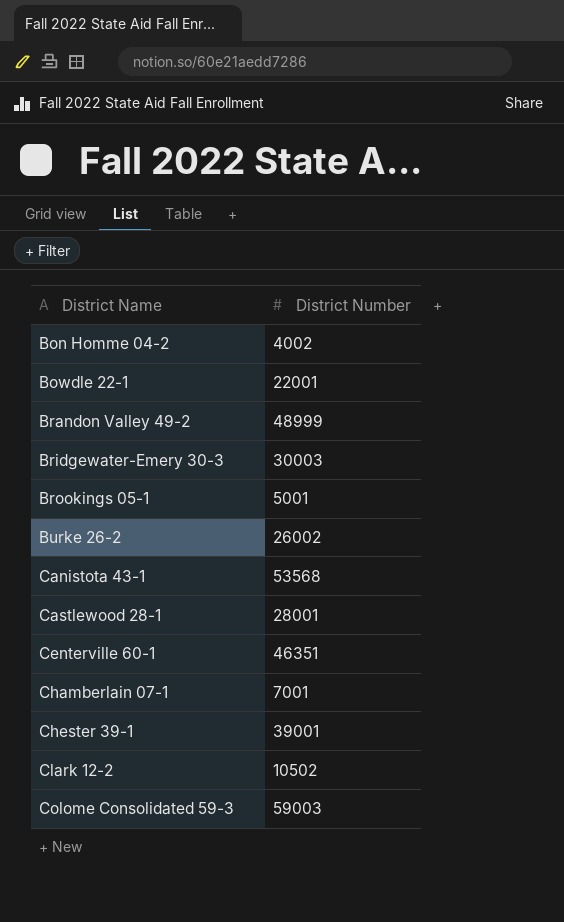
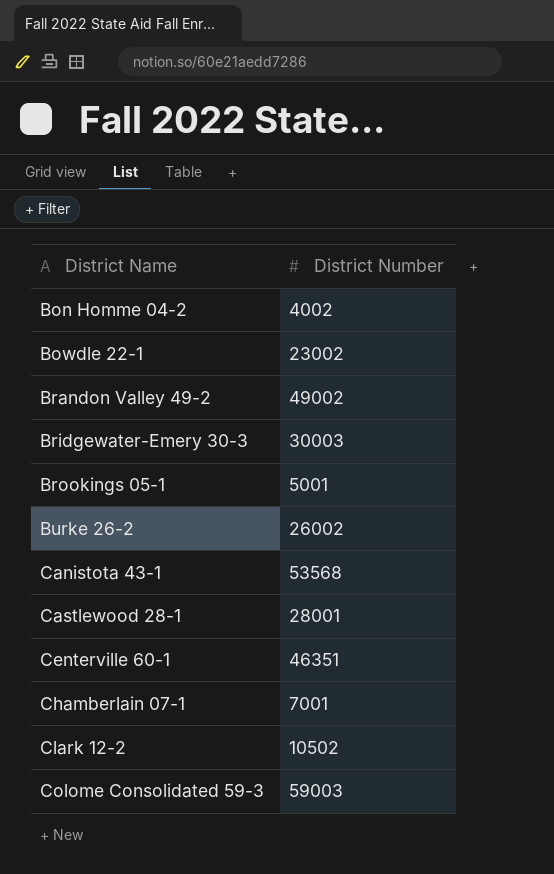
row Chester 39-1: 39001 -> none
Bowdle 22-1 | District Number: 22001 -> 23002
Brandon Valley 49-2 | District Number: 48999 -> 49002

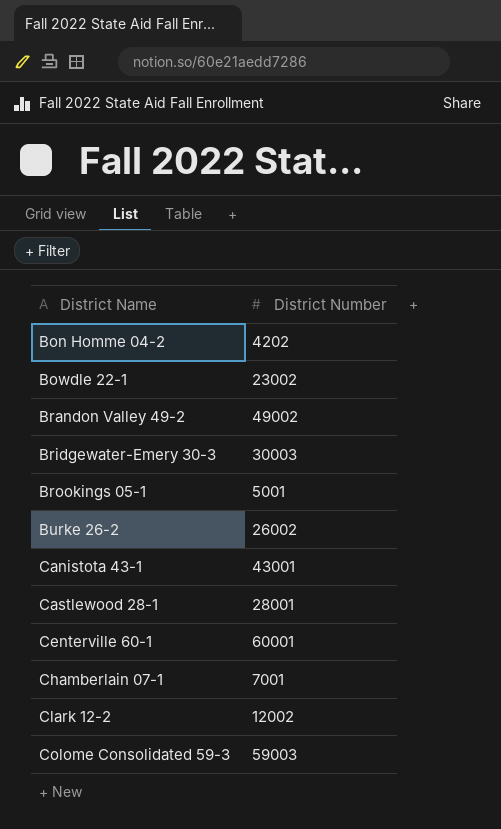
Bon Homme 04-2 | District Number: 4002 -> 4202
Canistota 43-1 | District Number: 53568 -> 43001
Centerville 60-1 | District Number: 46351 -> 60001
Clark 12-2 | District Number: 10502 -> 12002

